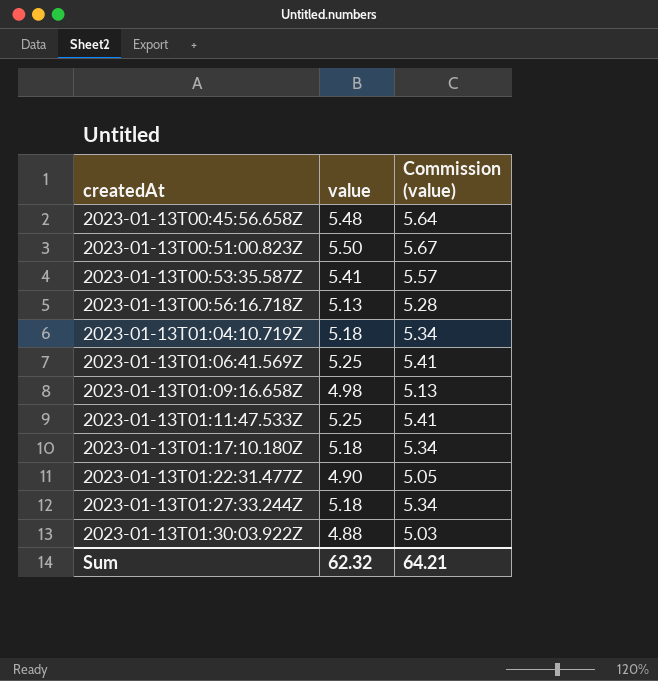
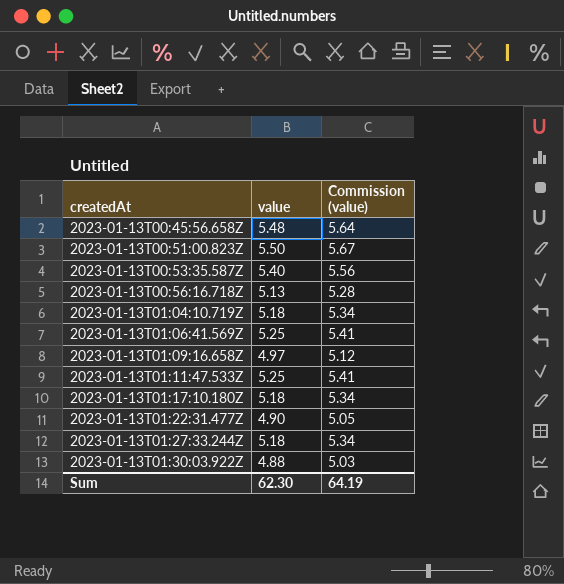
2023-01-13T00:53:35.587Z | value: 5.41 -> 5.40
2023-01-13T00:53:35.587Z | Commission (value): 5.57 -> 5.56
2023-01-13T01:09:16.658Z | value: 4.98 -> 4.97
2023-01-13T01:09:16.658Z | Commission (value): 5.13 -> 5.12
Sum | value: 62.32 -> 62.30
Sum | Commission (value): 64.21 -> 64.19

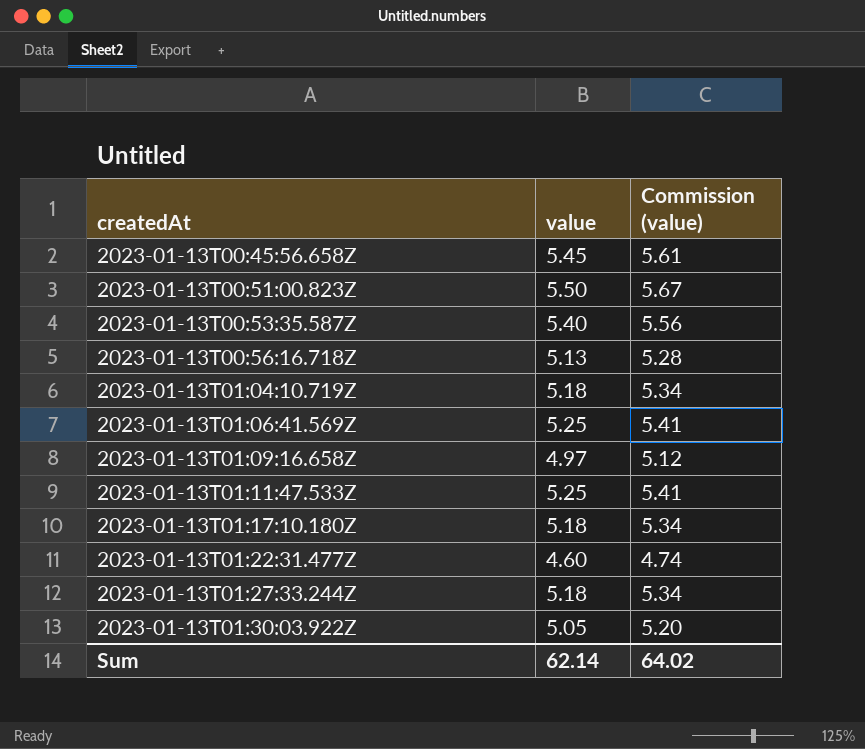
2023-01-13T00:45:56.658Z | value: 5.48 -> 5.45
2023-01-13T00:45:56.658Z | Commission (value): 5.64 -> 5.61
2023-01-13T01:22:31.477Z | value: 4.90 -> 4.60
2023-01-13T01:22:31.477Z | Commission (value): 5.05 -> 4.74
2023-01-13T01:30:03.922Z | value: 4.88 -> 5.05
2023-01-13T01:30:03.922Z | Commission (value): 5.03 -> 5.20
Sum | value: 62.30 -> 62.14
Sum | Commission (value): 64.19 -> 64.02

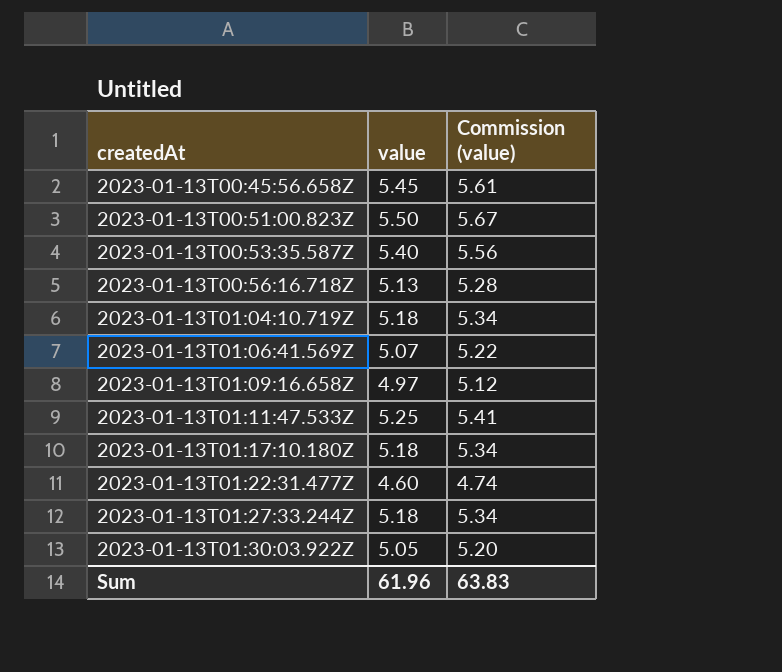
2023-01-13T01:06:41.569Z | value: 5.25 -> 5.07
2023-01-13T01:06:41.569Z | Commission (value): 5.41 -> 5.22
Sum | value: 62.14 -> 61.96
Sum | Commission (value): 64.02 -> 63.83

